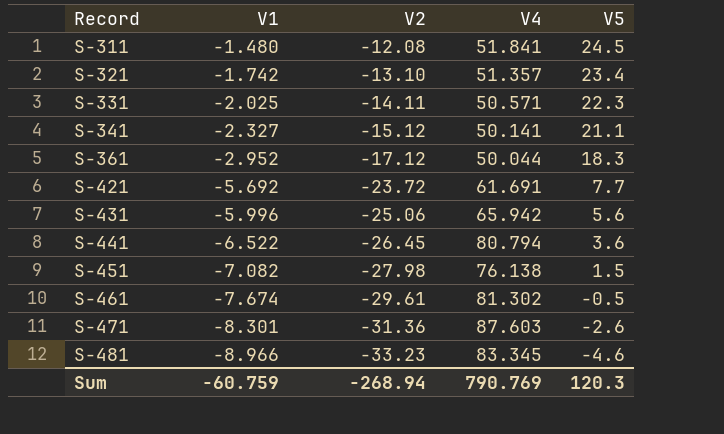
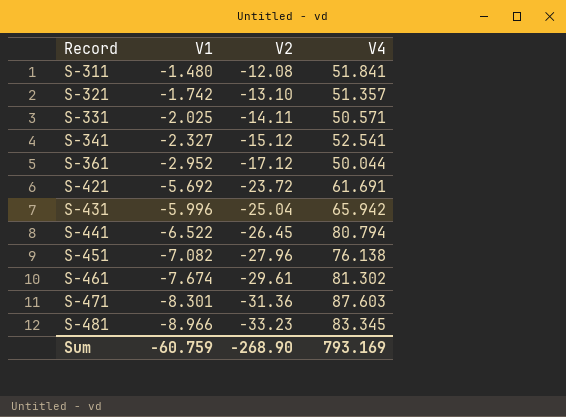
column V5 | position: 5 -> none
S-341 | V4: 50.141 -> 52.541
S-431 | V2: -25.06 -> -25.04
S-451 | V2: -27.98 -> -27.96
Sum | V2: -268.94 -> -268.90
Sum | V4: 790.769 -> 793.169

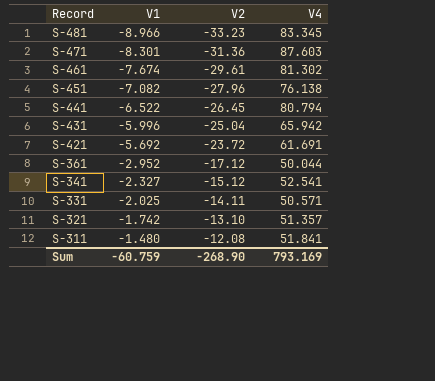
row order: Record ascending -> Record descending

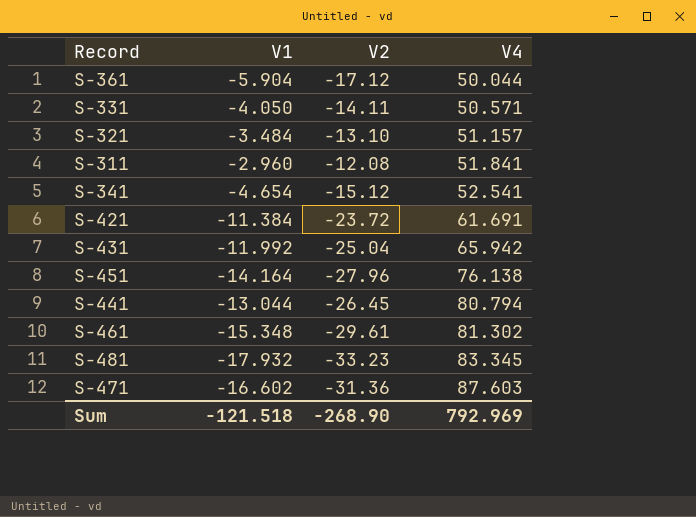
row order: Record descending -> V4 ascending
S-361 | V1: -2.952 -> -5.904
S-331 | V1: -2.025 -> -4.050
S-321 | V1: -1.742 -> -3.484
S-321 | V4: 51.357 -> 51.157
S-311 | V1: -1.480 -> -2.960
S-341 | V1: -2.327 -> -4.654
S-421 | V1: -5.692 -> -11.384
S-431 | V1: -5.996 -> -11.992
S-451 | V1: -7.082 -> -14.164
S-441 | V1: -6.522 -> -13.044
S-461 | V1: -7.674 -> -15.348
S-481 | V1: -8.966 -> -17.932
S-471 | V1: -8.301 -> -16.602
Sum | V1: -60.759 -> -121.518
Sum | V4: 793.169 -> 792.969

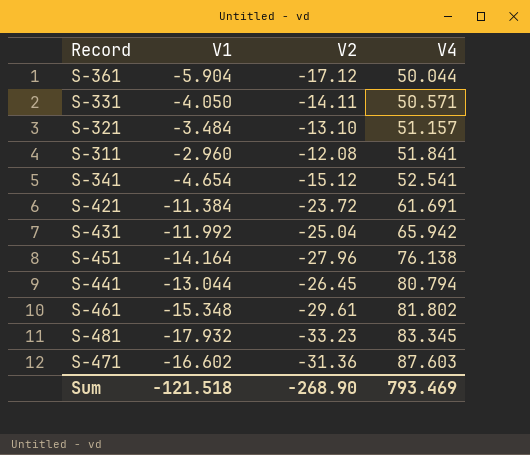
S-461 | V4: 81.302 -> 81.802
Sum | V4: 792.969 -> 793.469

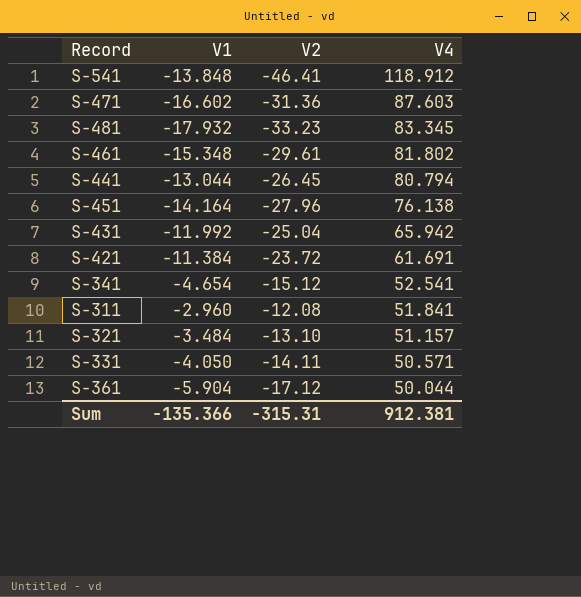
row order: V4 ascending -> V4 descending
row S-541: none -> -13.848 | -46.41 | 118.912
Sum | V1: -121.518 -> -135.366
Sum | V2: -268.90 -> -315.31
Sum | V4: 793.469 -> 912.381

